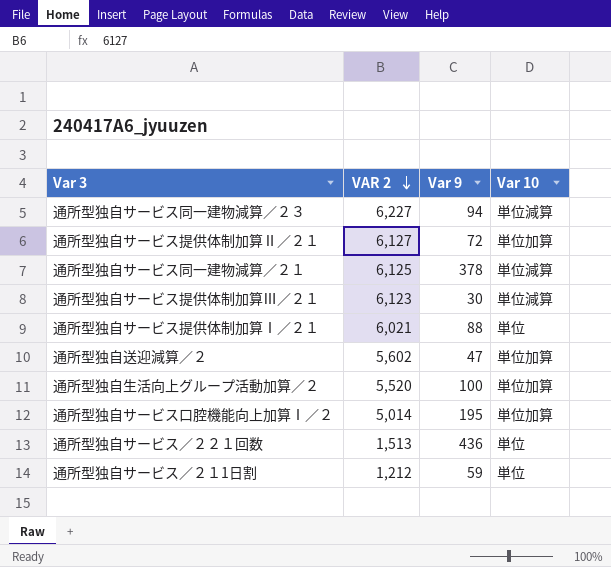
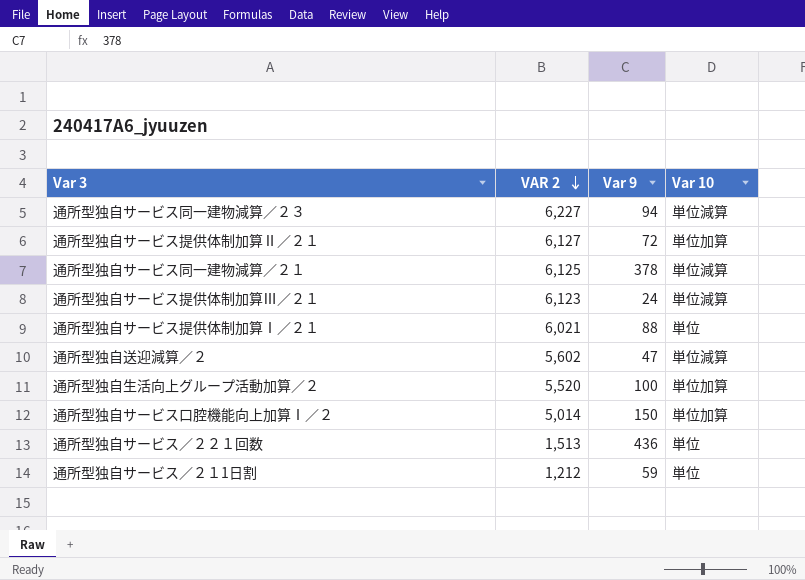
通所型独自サービス提供体制加算Ⅲ／２１ | Var 9: 30 -> 24
通所型独自送迎減算／２ | Var 10: 単位加算 -> 単位減算
通所型独自サービス口腔機能向上加算Ⅰ／２ | Var 9: 195 -> 150

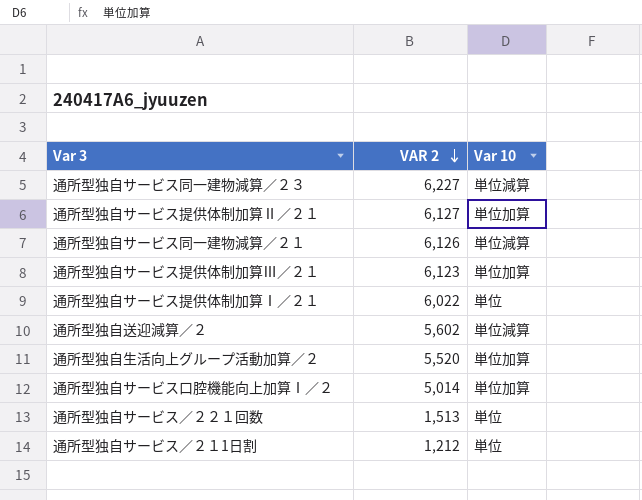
column Var 9 | position: 3 -> none
通所型独自サービス同一建物減算／２１ | VAR 2: 6,125 -> 6,126
通所型独自サービス提供体制加算Ⅲ／２１ | Var 10: 単位減算 -> 単位加算
通所型独自サービス提供体制加算Ⅰ／２１ | VAR 2: 6,021 -> 6,022

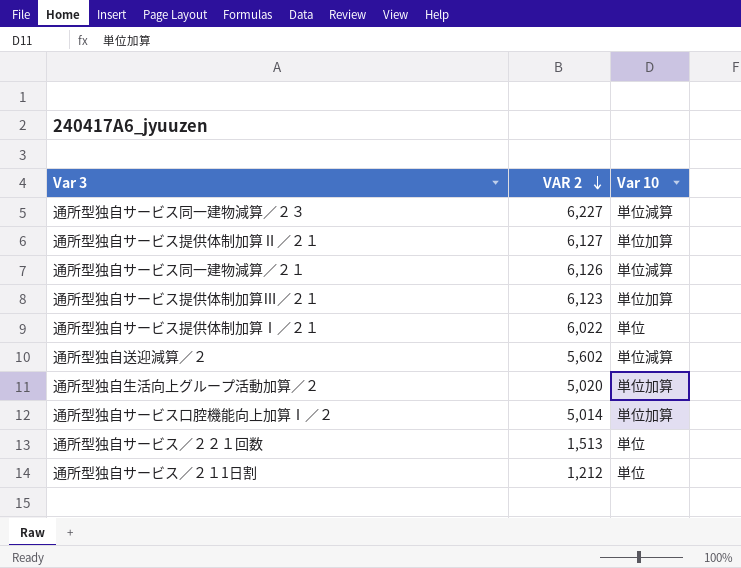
通所型独自生活向上グループ活動加算／２ | VAR 2: 5,520 -> 5,020

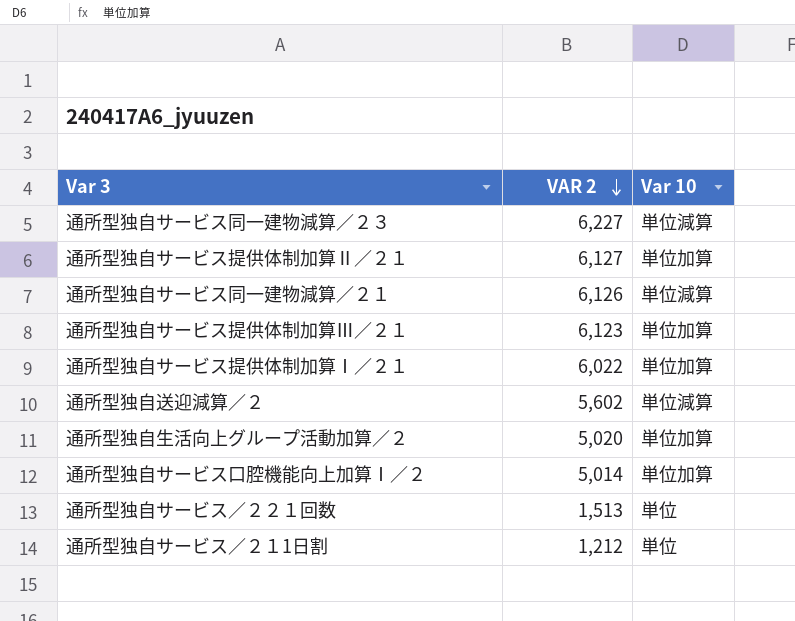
通所型独自サービス提供体制加算Ⅰ／２１ | Var 10: 単位 -> 単位加算

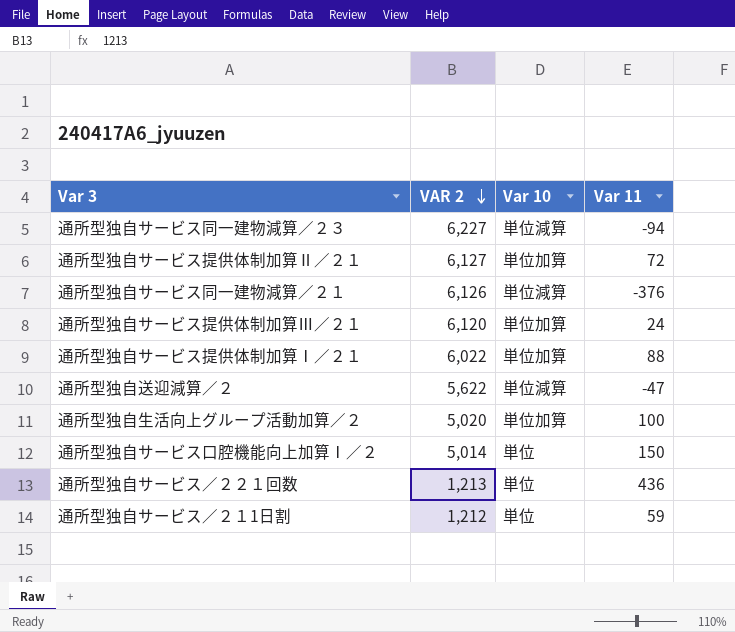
column Var 11 | position: none -> 4
通所型独自サービス提供体制加算Ⅲ／２１ | VAR 2: 6,123 -> 6,120
通所型独自送迎減算／２ | VAR 2: 5,602 -> 5,622
通所型独自サービス口腔機能向上加算Ⅰ／２ | Var 10: 単位加算 -> 単位
通所型独自サービス／２２１回数 | VAR 2: 1,513 -> 1,213

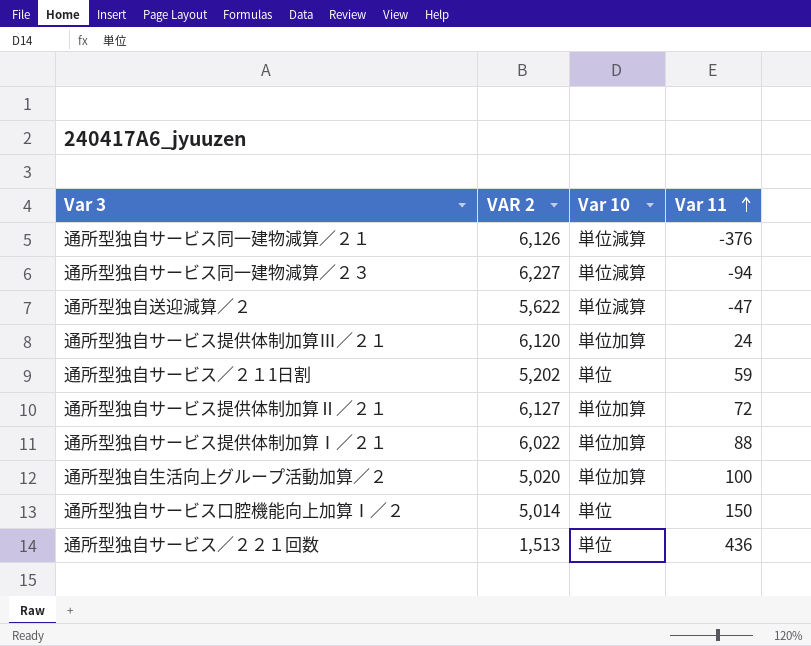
row order: VAR 2 descending -> Var 11 ascending
通所型独自サービス／２１1日割 | VAR 2: 1,212 -> 5,202
通所型独自サービス／２２１回数 | VAR 2: 1,213 -> 1,513

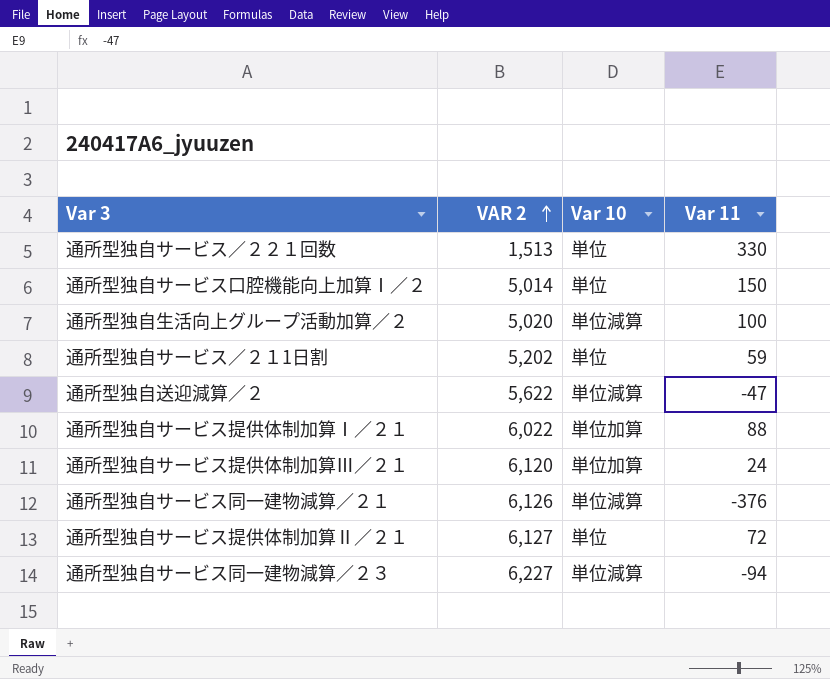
row order: Var 11 ascending -> VAR 2 ascending
通所型独自サービス／２２１回数 | Var 11: 436 -> 330
通所型独自生活向上グループ活動加算／２ | Var 10: 単位加算 -> 単位減算
通所型独自サービス提供体制加算Ⅱ／２１ | Var 10: 単位加算 -> 単位

